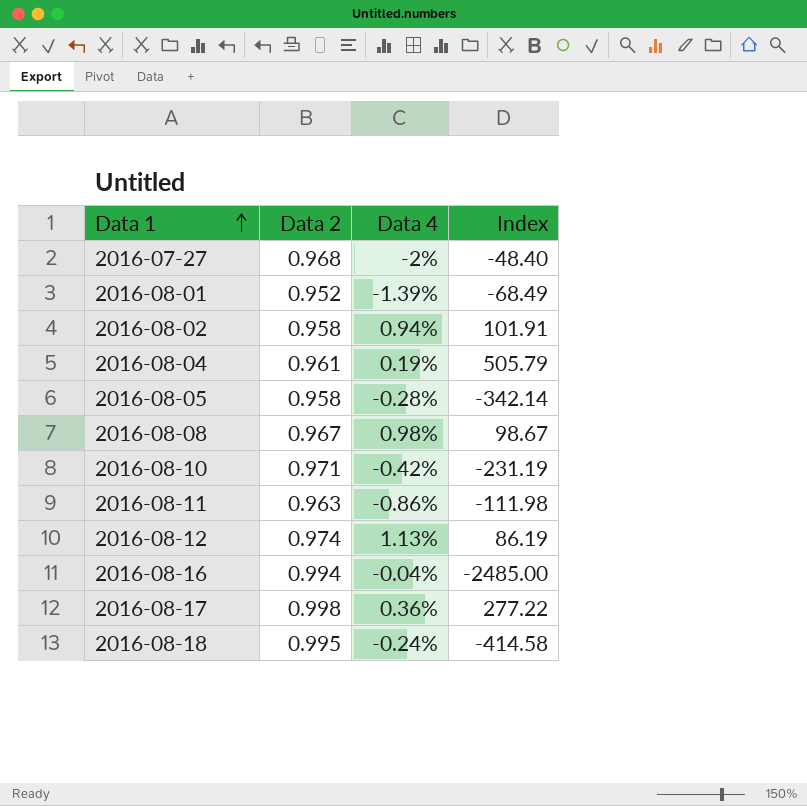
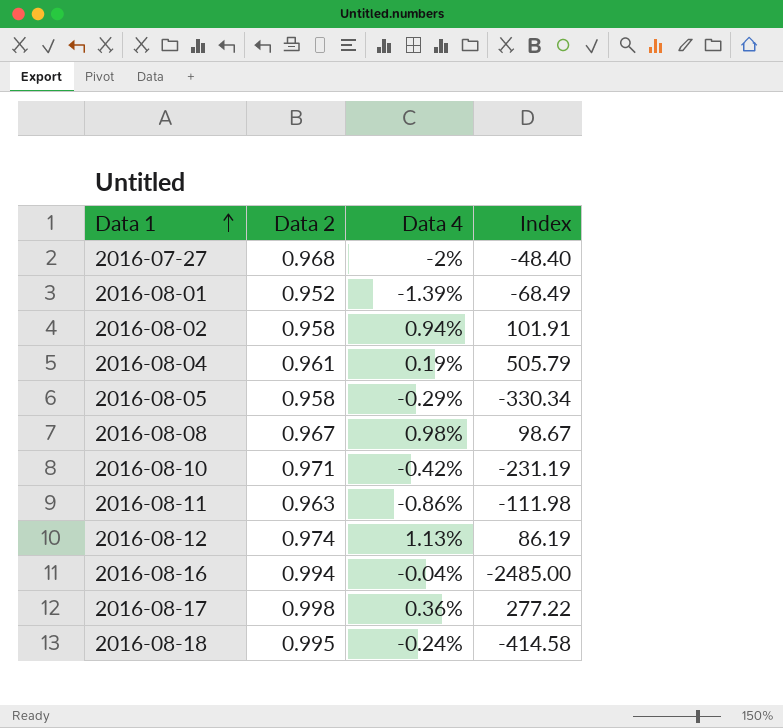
2016-08-05 | Data 4: -0.28% -> -0.29%
2016-08-05 | Index: -342.14 -> -330.34

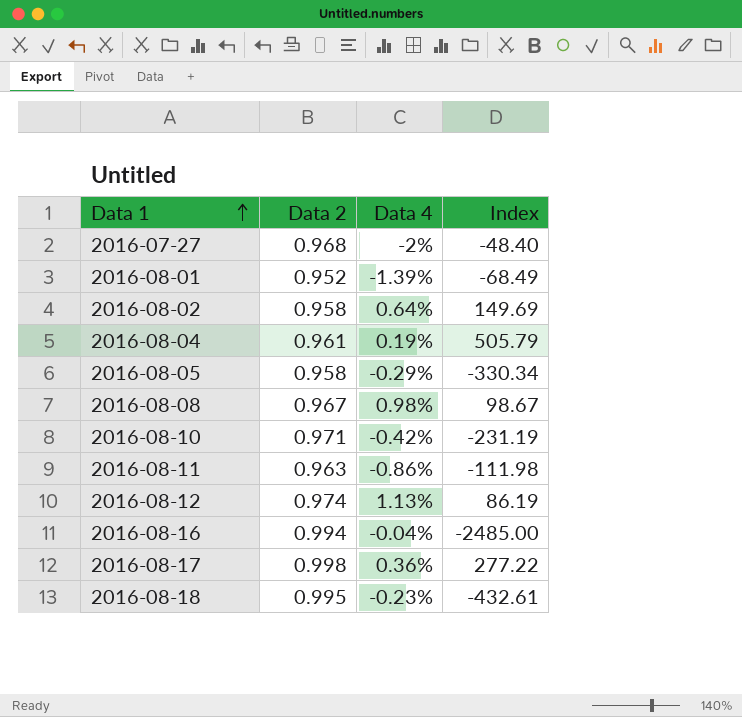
2016-08-02 | Data 4: 0.94% -> 0.64%
2016-08-02 | Index: 101.91 -> 149.69
2016-08-18 | Data 4: -0.24% -> -0.23%
2016-08-18 | Index: -414.58 -> -432.61

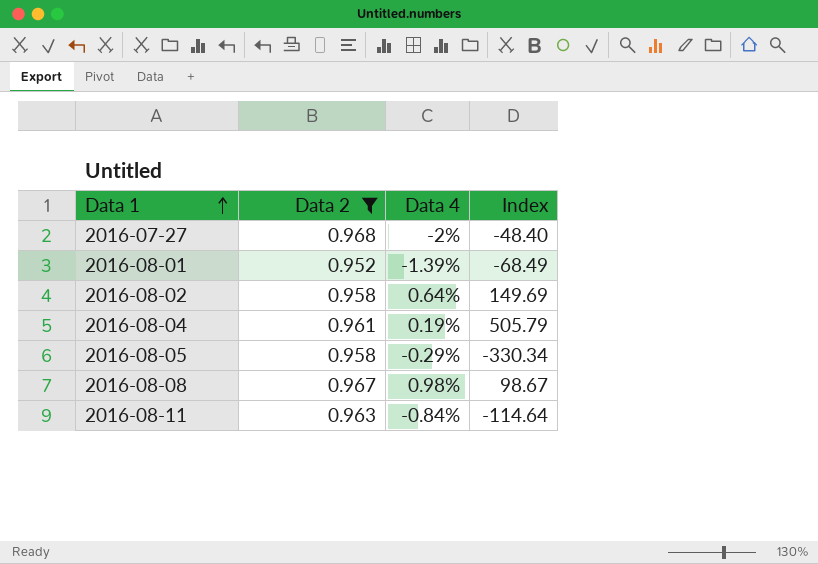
filter: none -> Data 2 <= 0.968
2016-08-11 | Data 4: -0.86% -> -0.84%
2016-08-11 | Index: -111.98 -> -114.64

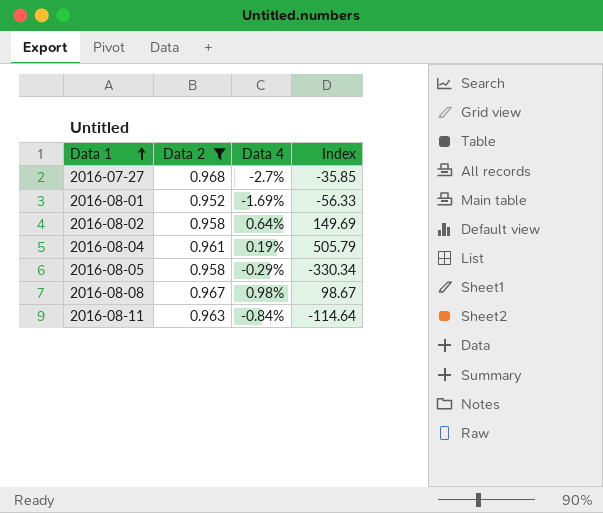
2016-07-27 | Data 4: -2% -> -2.7%
2016-07-27 | Index: -48.40 -> -35.85
2016-08-01 | Data 4: -1.39% -> -1.69%
2016-08-01 | Index: -68.49 -> -56.33

